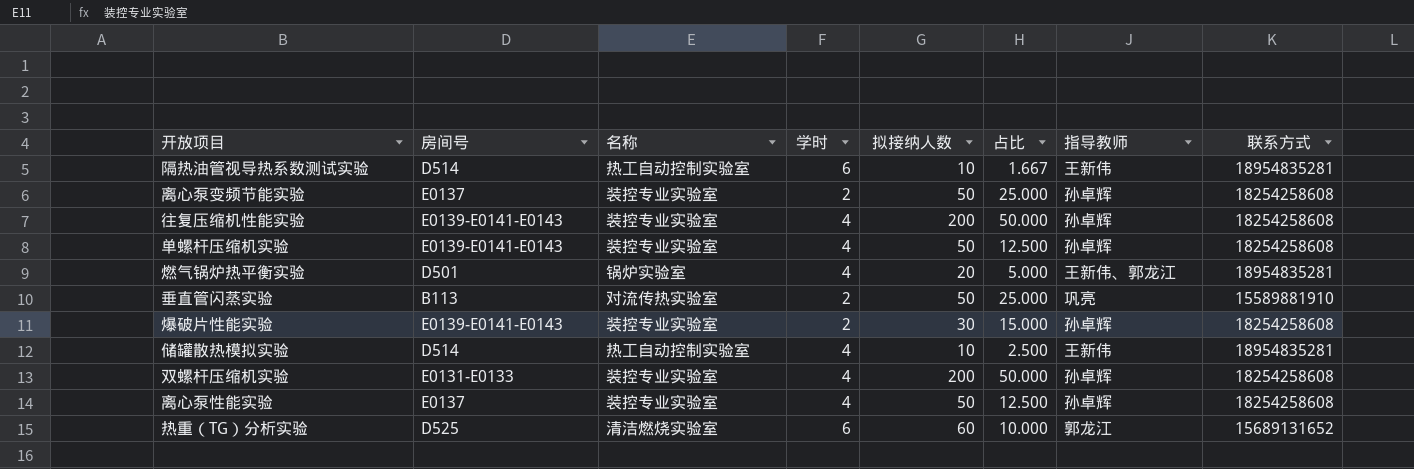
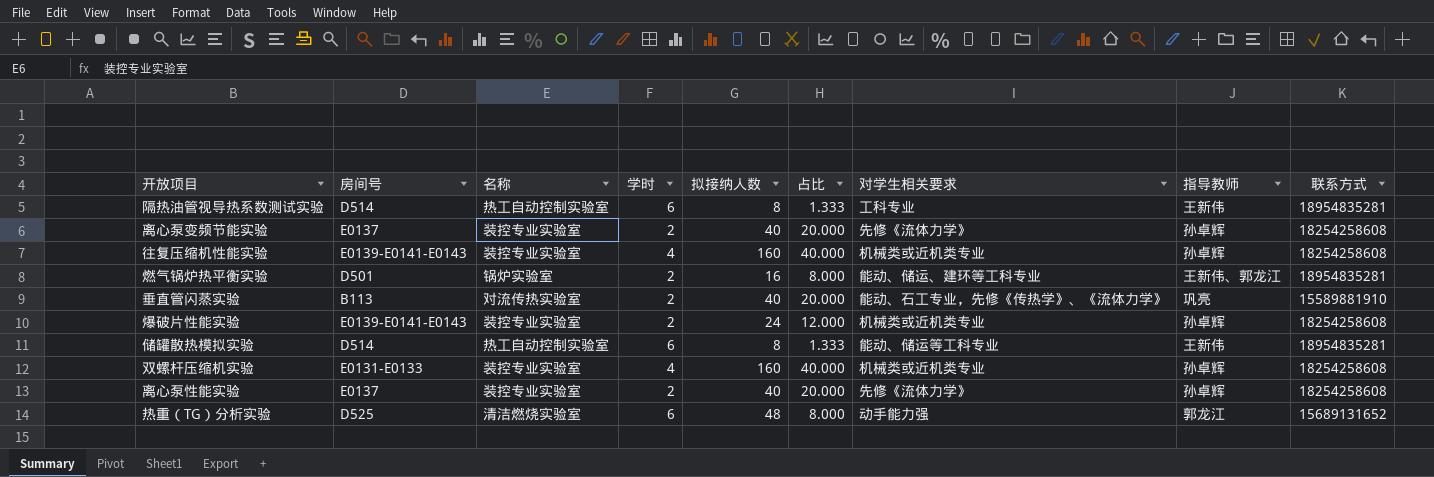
column 对学生相关要求 | position: none -> 7
row 单螺杆压缩机实验: E0139-E0141-E0143 | 装控专业实验室 | 4 | 50 | 12.500 | 孙卓辉 | 18254258608 -> none
隔热油管视导热系数测试实验 | 拟接纳人数: 10 -> 8
隔热油管视导热系数测试实验 | 占比: 1.667 -> 1.333
离心泵变频节能实验 | 拟接纳人数: 50 -> 40
离心泵变频节能实验 | 占比: 25.000 -> 20.000
往复压缩机性能实验 | 拟接纳人数: 200 -> 160
往复压缩机性能实验 | 占比: 50.000 -> 40.000
燃气锅炉热平衡实验 | 学时: 4 -> 2
燃气锅炉热平衡实验 | 拟接纳人数: 20 -> 16
燃气锅炉热平衡实验 | 占比: 5.000 -> 8.000
垂直管闪蒸实验 | 拟接纳人数: 50 -> 40
垂直管闪蒸实验 | 占比: 25.000 -> 20.000
爆破片性能实验 | 拟接纳人数: 30 -> 24
爆破片性能实验 | 占比: 15.000 -> 12.000
储罐散热模拟实验 | 学时: 4 -> 6
储罐散热模拟实验 | 拟接纳人数: 10 -> 8
储罐散热模拟实验 | 占比: 2.500 -> 1.333
双螺杆压缩机实验 | 拟接纳人数: 200 -> 160
双螺杆压缩机实验 | 占比: 50.000 -> 40.000
离心泵性能实验 | 学时: 4 -> 2
离心泵性能实验 | 拟接纳人数: 50 -> 40
离心泵性能实验 | 占比: 12.500 -> 20.000
热重（TG）分析实验 | 拟接纳人数: 60 -> 48
热重（TG）分析实验 | 占比: 10.000 -> 8.000

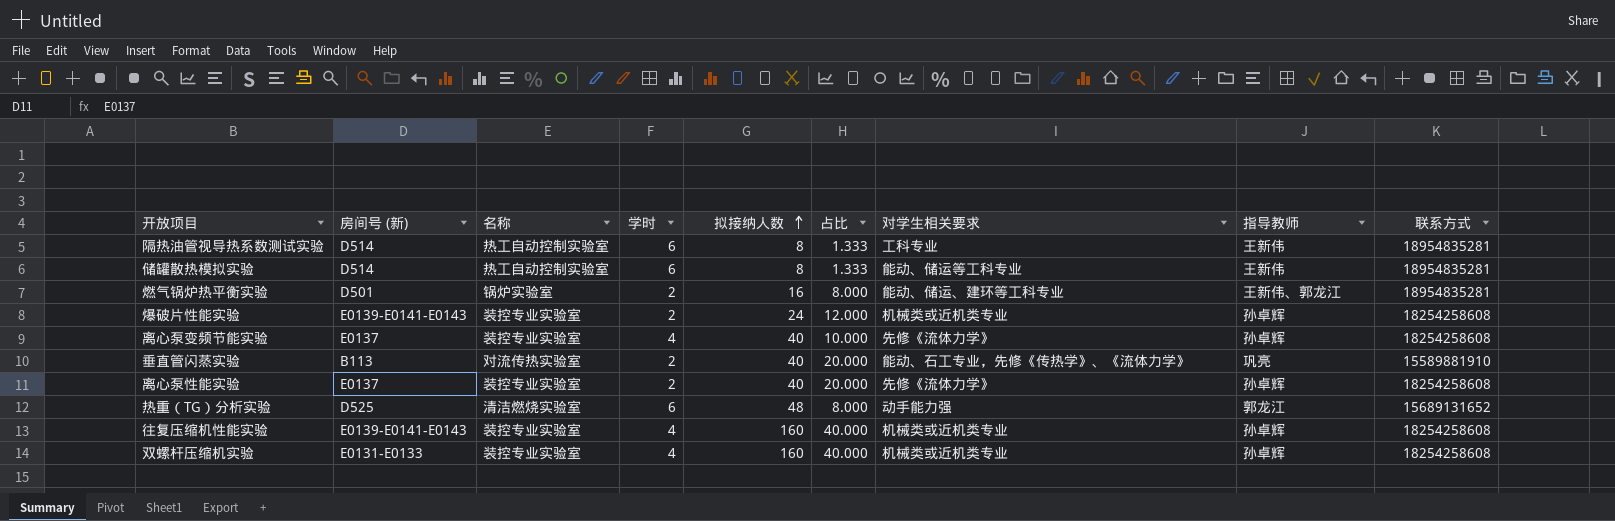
row order: none -> 拟接纳人数 ascending
column name: 房间号 -> 房间号 (新)
离心泵变频节能实验 | 学时: 2 -> 4
离心泵变频节能实验 | 占比: 20.000 -> 10.000

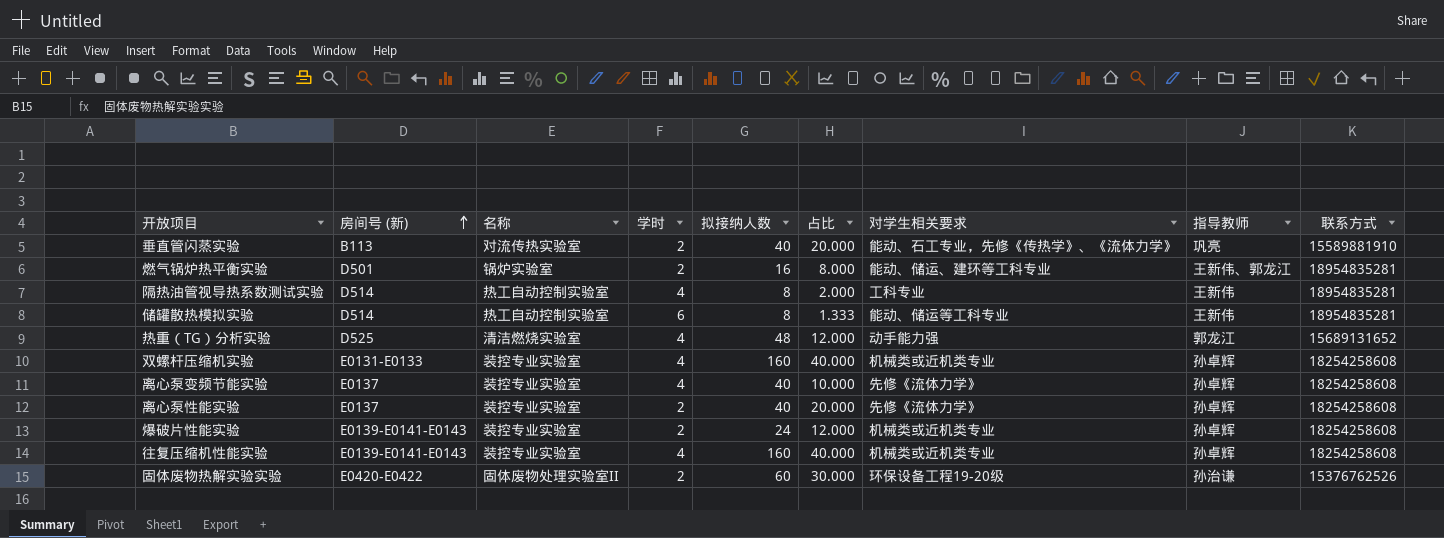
row order: 拟接纳人数 ascending -> 房间号 (新) ascending
隔热油管视导热系数测试实验 | 学时: 6 -> 4
隔热油管视导热系数测试实验 | 占比: 1.333 -> 2.000
热重（TG）分析实验 | 学时: 6 -> 4
热重（TG）分析实验 | 占比: 8.000 -> 12.000
row 固体废物热解实验实验: none -> E0420-E0422 | 固体废物处理实验室II | 2 | 60 | 30.000 | 环保设备工程19-20级 | 孙治谦 | 15376762526

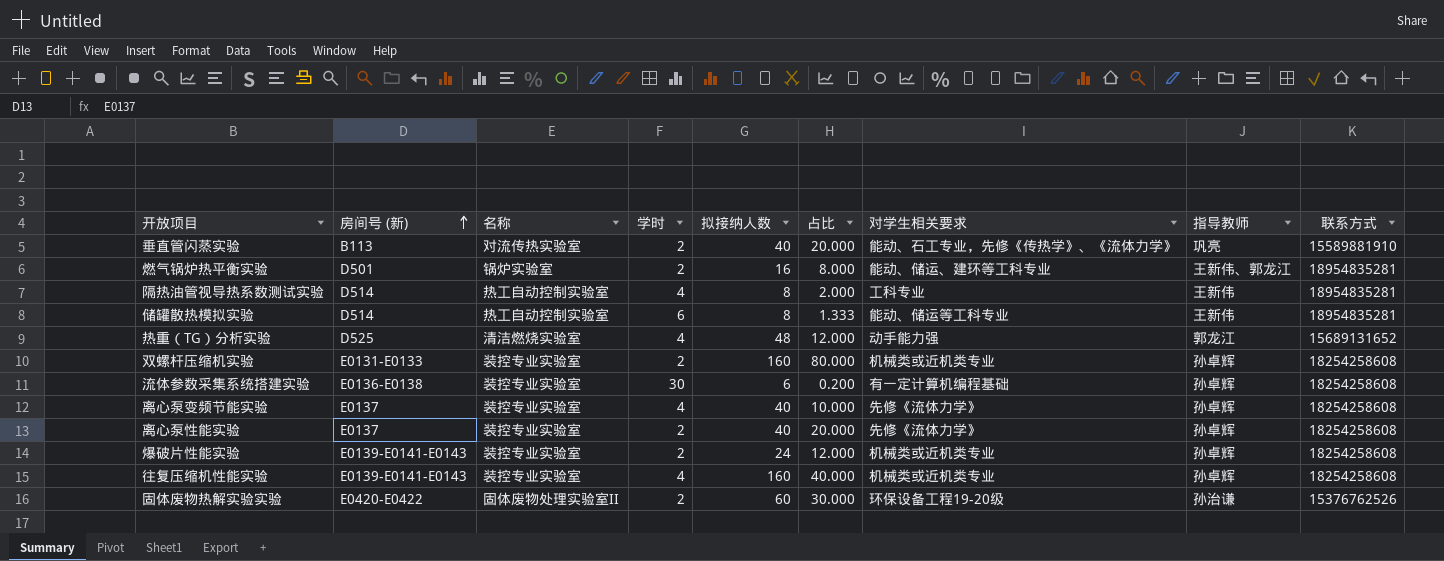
双螺杆压缩机实验 | 学时: 4 -> 2
双螺杆压缩机实验 | 占比: 40.000 -> 80.000
row 流体参数采集系统搭建实验: none -> E0136-E0138 | 装控专业实验室 | 30 | 6 | 0.200 | 有一定计算机编程基础 | 孙卓辉 | 18254258608

